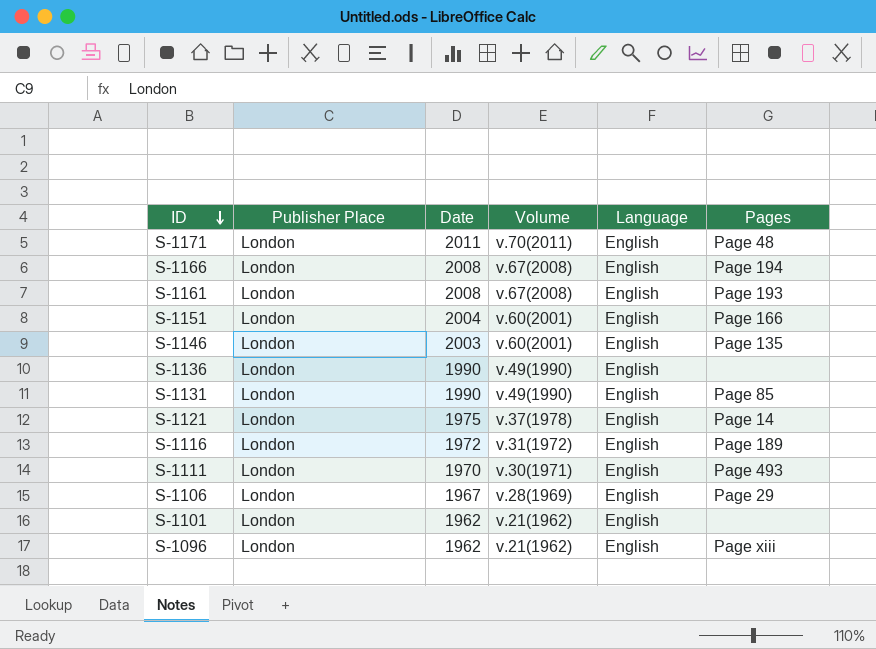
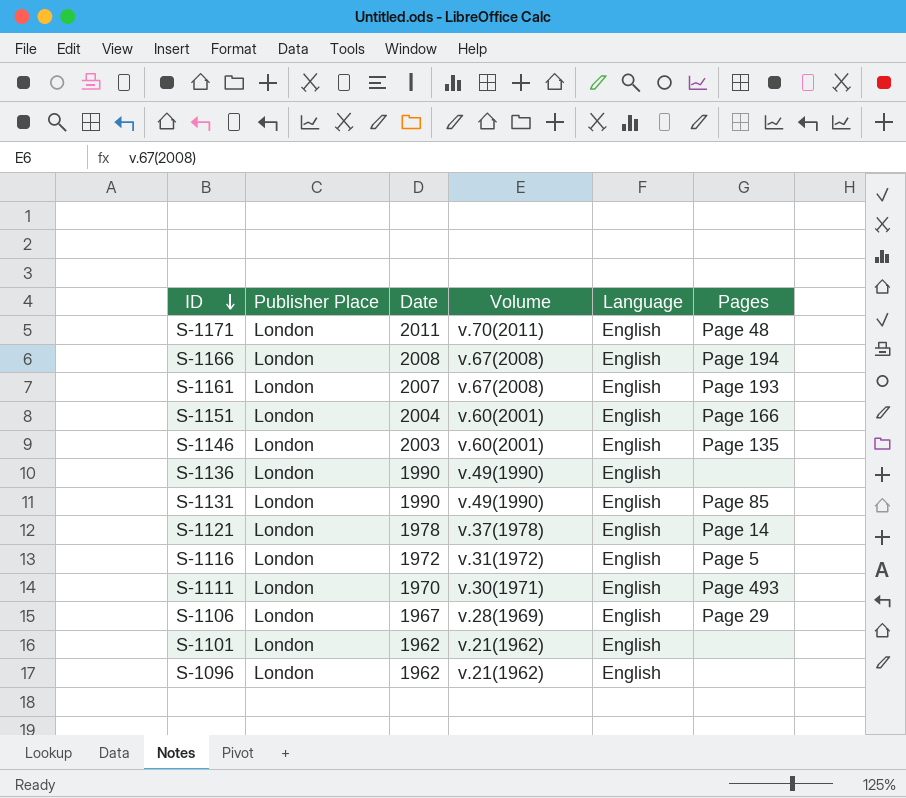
S-1161 | Date: 2008 -> 2007
S-1121 | Date: 1975 -> 1978
S-1116 | Pages: Page 189 -> Page 5
S-1096 | Pages: Page xiii -> none

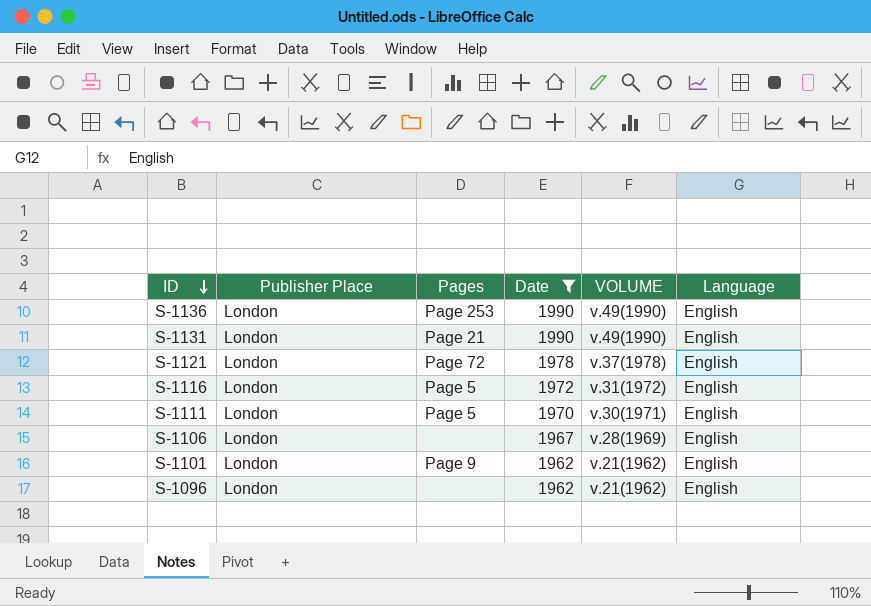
filter: none -> Date <= 1990
column Pages | position: 6 -> 3
column name: Volume -> VOLUME
S-1136 | Pages: none -> Page 253
S-1131 | Pages: Page 85 -> Page 21
S-1121 | Pages: Page 14 -> Page 72
S-1111 | Pages: Page 493 -> Page 5
S-1106 | Pages: Page 29 -> none
S-1101 | Pages: none -> Page 9

